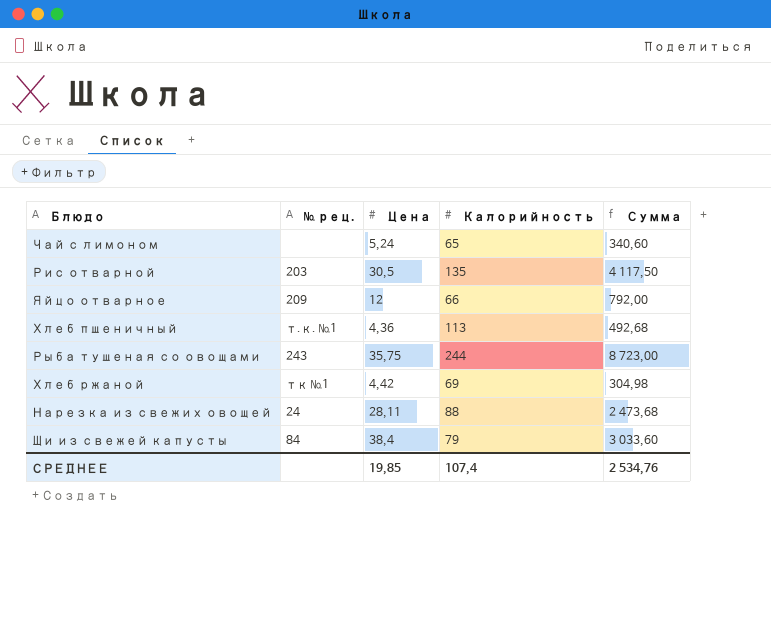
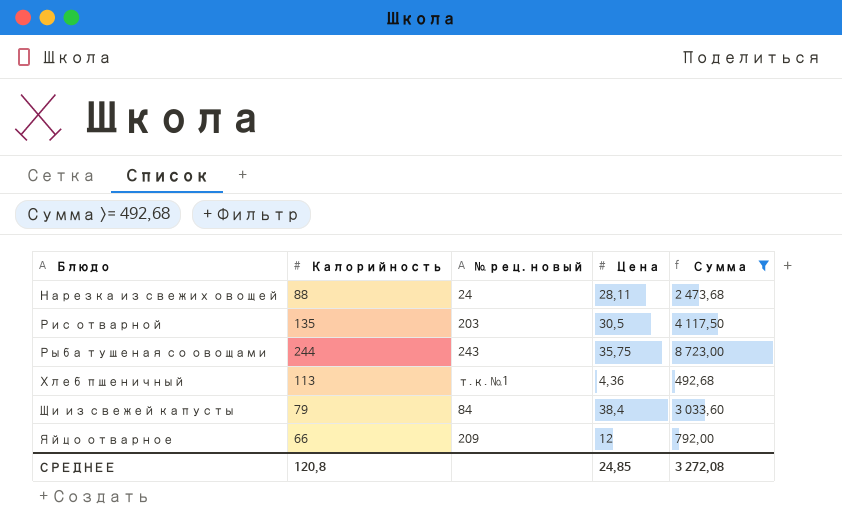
filter: none -> Сумма >= 492,68
row order: none -> Блюдо ascending
column Калорийность | position: 4 -> 2
column name: № рец. -> № рец. новый
СРЕДНЕЕ | Калорийность: 107,4 -> 120,8
СРЕДНЕЕ | Цена: 19,85 -> 24,85
СРЕДНЕЕ | Сумма: 2 534,76 -> 3 272,08

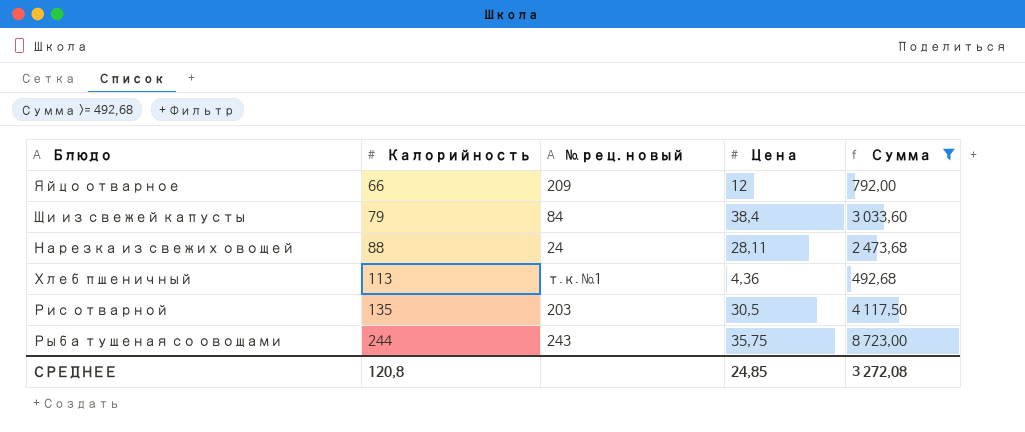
row order: Блюдо ascending -> Калорийность ascending

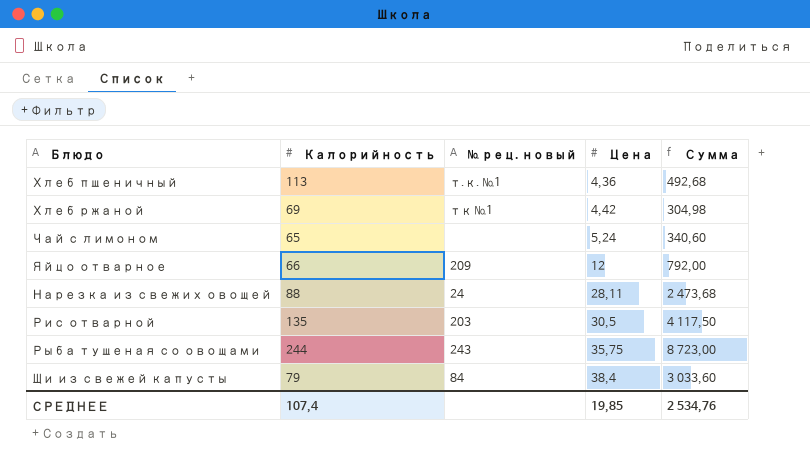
filter: Сумма >= 492,68 -> none
row order: Калорийность ascending -> Цена ascending
СРЕДНЕЕ | Калорийность: 120,8 -> 107,4
СРЕДНЕЕ | Цена: 24,85 -> 19,85
СРЕДНЕЕ | Сумма: 3 272,08 -> 2 534,76

